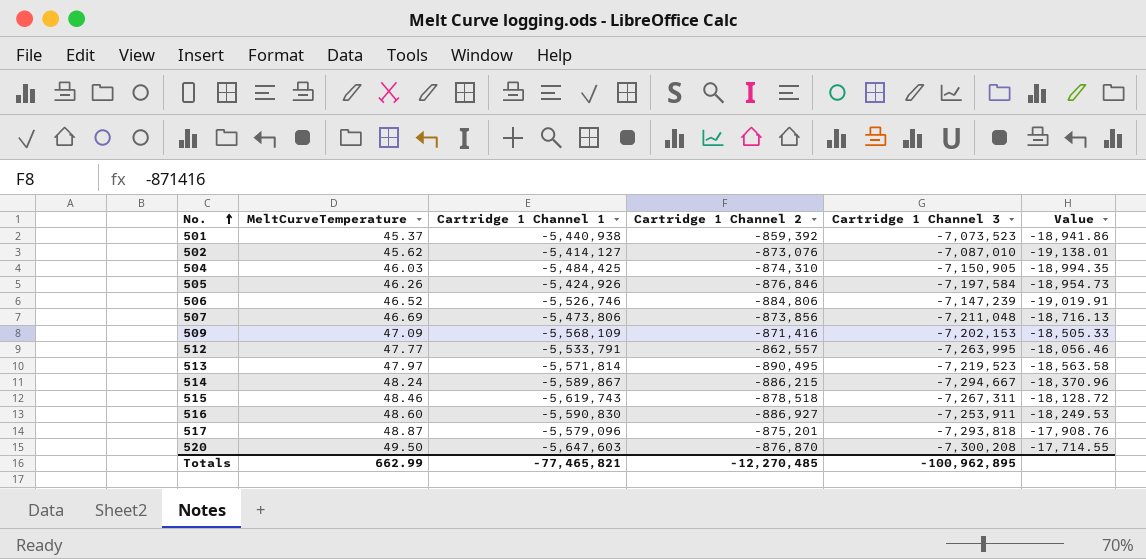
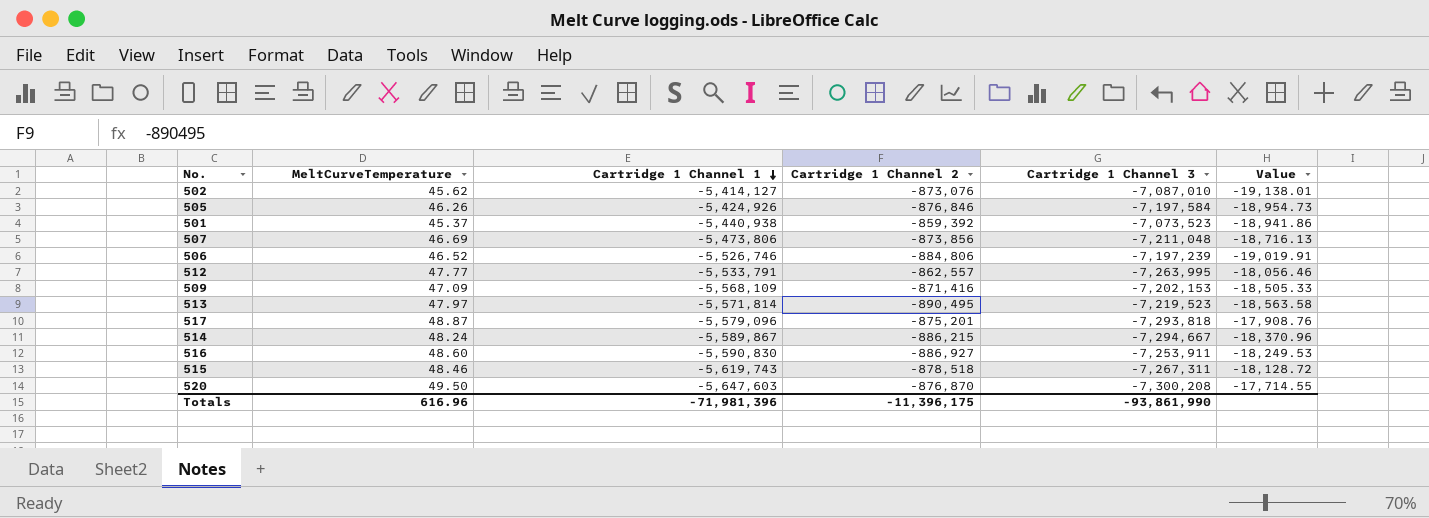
row order: No. ascending -> Cartridge 1 Channel 1 descending
row 504: 46.03 | -5,484,425 | -874,310 | -7,150,905 | -18,994.35 -> none
506 | Cartridge 1 Channel 3: -7,147,239 -> -7,197,239
Totals | MeltCurveTemperature: 662.99 -> 616.96
Totals | Cartridge 1 Channel 1: -77,465,821 -> -71,981,396
Totals | Cartridge 1 Channel 2: -12,270,485 -> -11,396,175
Totals | Cartridge 1 Channel 3: -100,962,895 -> -93,861,990

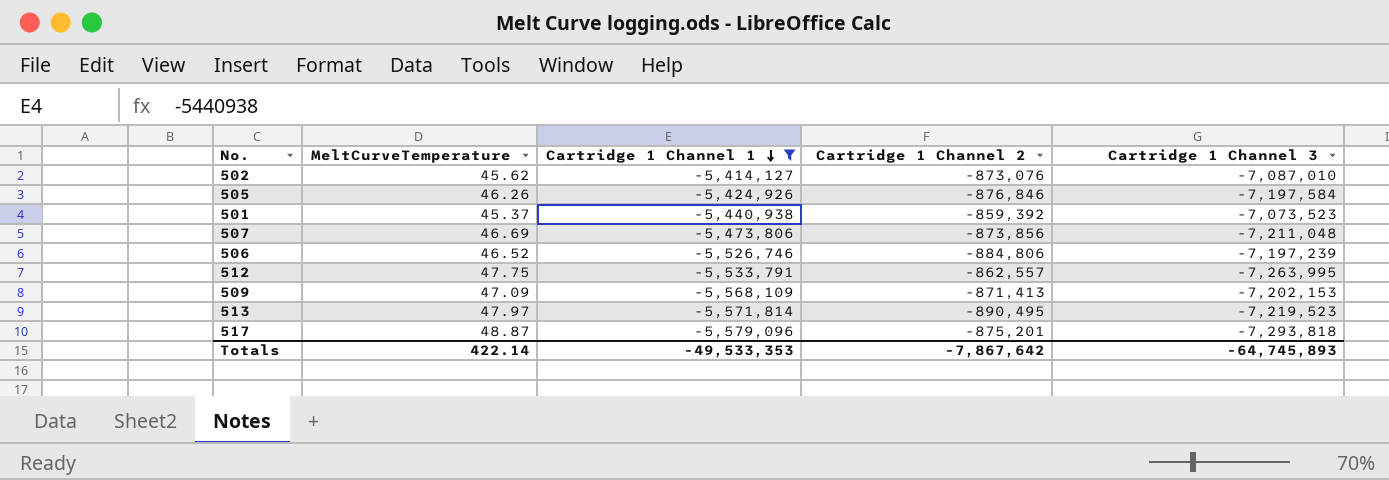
filter: none -> Cartridge 1 Channel 1 >= -5,579,096
column Value | formula: [Cartridge 1 Channel 2] / [MeltCurveTemperature] -> none
512 | MeltCurveTemperature: 47.77 -> 47.75
509 | Cartridge 1 Channel 2: -871,416 -> -871,413
Totals | MeltCurveTemperature: 616.96 -> 422.14
Totals | Cartridge 1 Channel 1: -71,981,396 -> -49,533,353
Totals | Cartridge 1 Channel 2: -11,396,175 -> -7,867,642
Totals | Cartridge 1 Channel 3: -93,861,990 -> -64,745,893

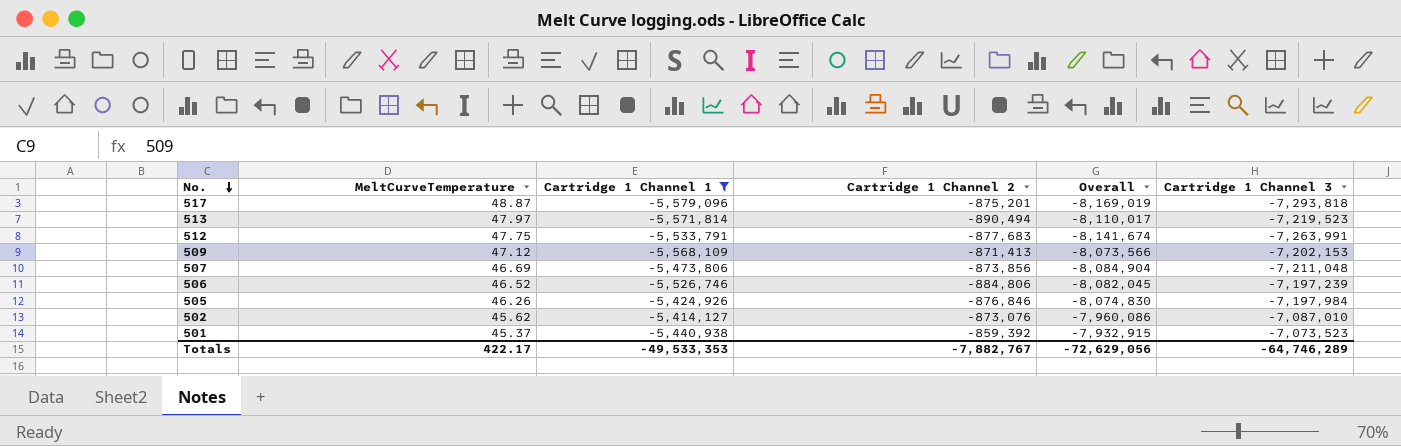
row order: Cartridge 1 Channel 1 descending -> No. descending
column Overall | formula: none -> [Cartridge 1 Channel 2] + [Cartridge 1 Channel 3]
513 | Cartridge 1 Channel 2: -890,495 -> -890,494
512 | Cartridge 1 Channel 2: -862,557 -> -877,683
512 | Cartridge 1 Channel 3: -7,263,995 -> -7,263,991
509 | MeltCurveTemperature: 47.09 -> 47.12
505 | Cartridge 1 Channel 3: -7,197,584 -> -7,197,984
Totals | MeltCurveTemperature: 422.14 -> 422.17
Totals | Cartridge 1 Channel 2: -7,867,642 -> -7,882,767
Totals | Cartridge 1 Channel 3: -64,745,893 -> -64,746,289

